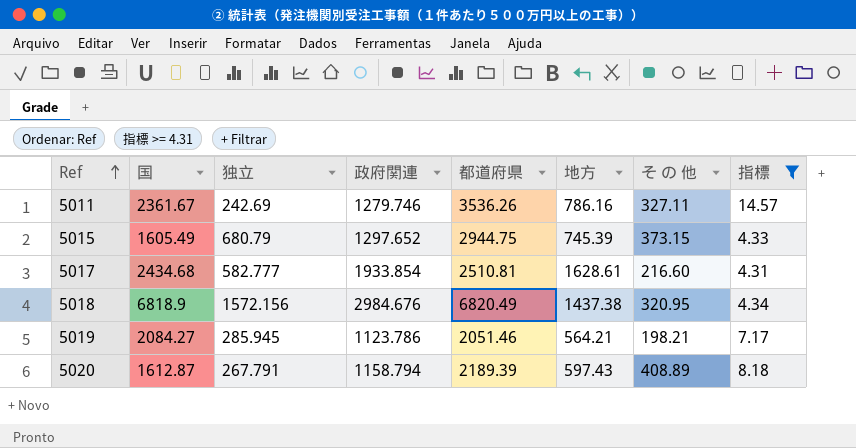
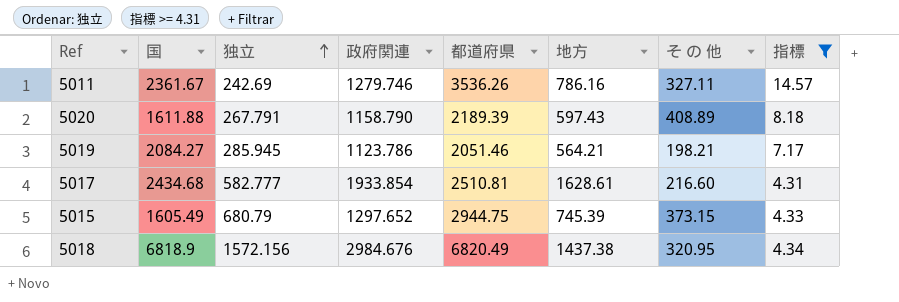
row order: Ref ascending -> 独立 ascending
5020 | 国: 1612.87 -> 1611.88
5020 | 政府関連: 1158.794 -> 1158.790

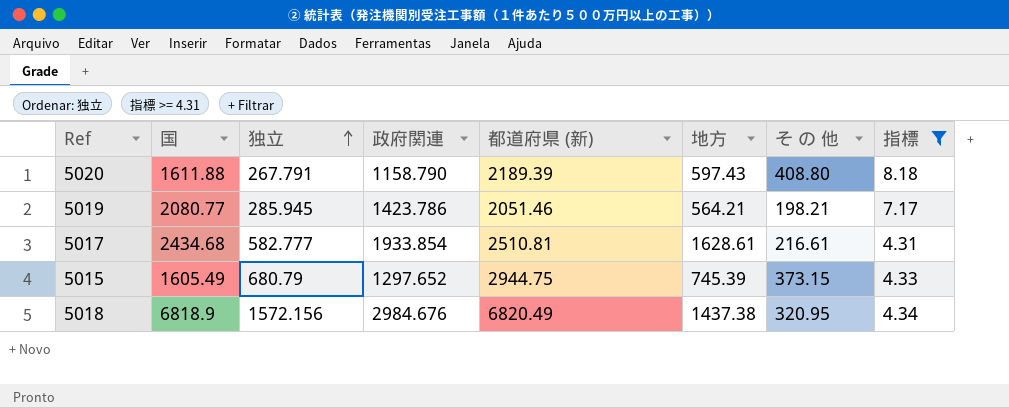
column name: 都道府県 -> 都道府県 (新)
row 5011: 2361.67 | 242.69 | 1279.746 | 3536.26 | 786.16 | 327.11 | 14.57 -> none
5020 | そ の 他: 408.89 -> 408.80
5019 | 国: 2084.27 -> 2080.77
5019 | 政府関連: 1123.786 -> 1423.786
5017 | そ の 他: 216.60 -> 216.61

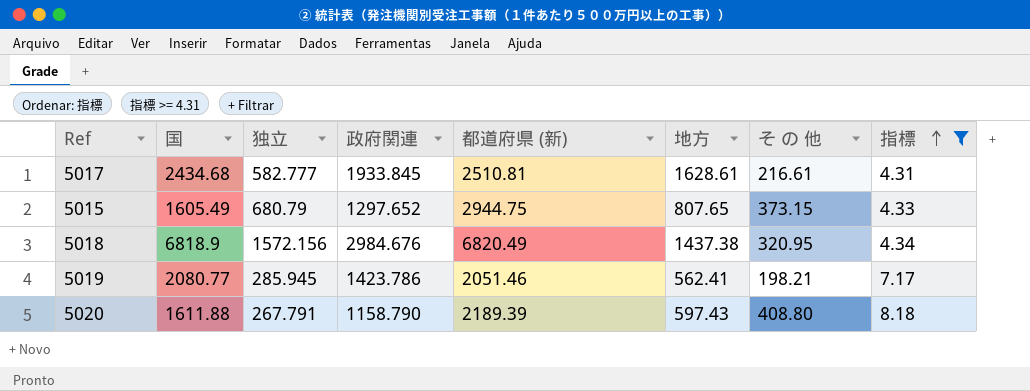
row order: 独立 ascending -> 指標 ascending
5017 | 政府関連: 1933.854 -> 1933.845
5015 | 地方: 745.39 -> 807.65
5019 | 地方: 564.21 -> 562.41

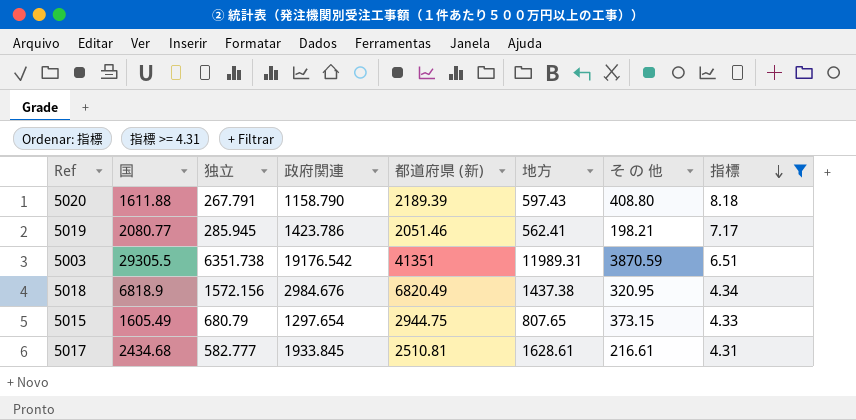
row order: 指標 ascending -> 指標 descending
row 5003: none -> 29305.5 | 6351.738 | 19176.542 | 41351 | 11989.31 | 3870.59 | 6.51
5015 | 政府関連: 1297.652 -> 1297.654

